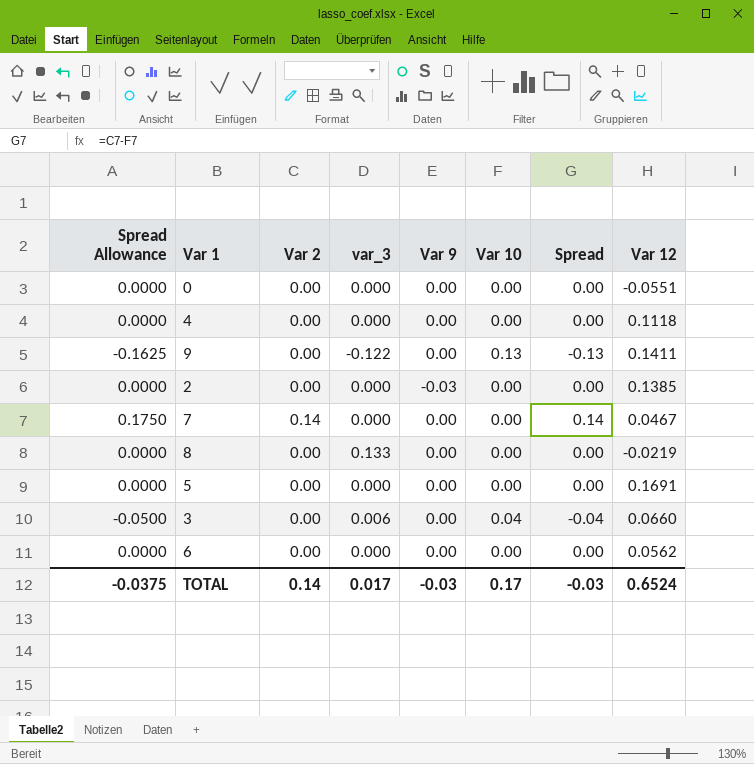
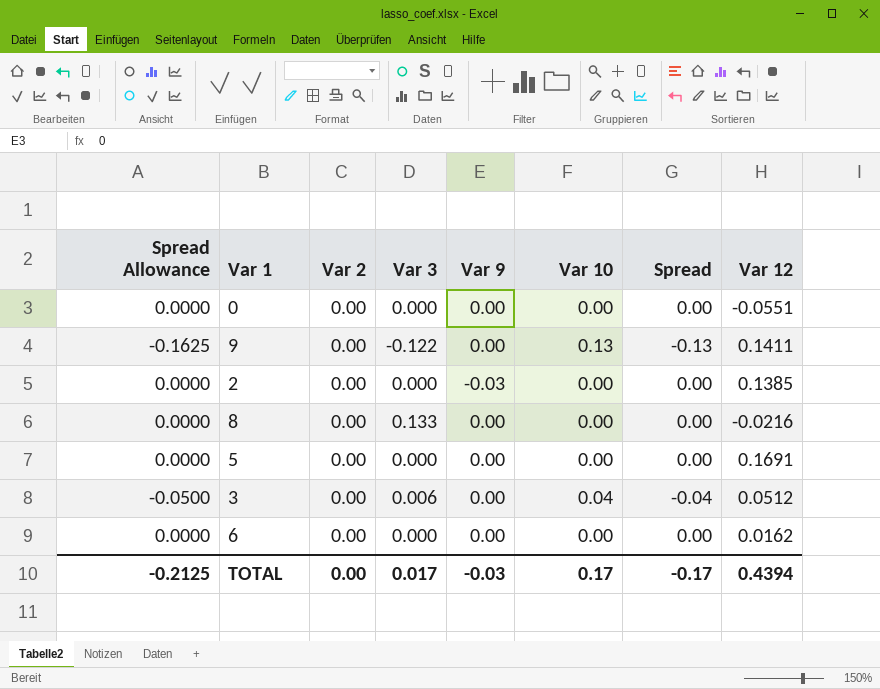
column name: var_3 -> Var 3
row 4: 0.0000 | 0.00 | 0.000 | 0.00 | 0.00 | 0.00 | 0.1118 -> none
row 7: 0.1750 | 0.14 | 0.000 | 0.00 | 0.00 | 0.14 | 0.0467 -> none
8 | Var 12: -0.0219 -> -0.0216
3 | Var 12: 0.0660 -> 0.0512
6 | Var 12: 0.0562 -> 0.0162
TOTAL | Spread Allowance: -0.0375 -> -0.2125
TOTAL | Var 2: 0.14 -> 0.00
TOTAL | Spread: -0.03 -> -0.17
TOTAL | Var 12: 0.6524 -> 0.4394

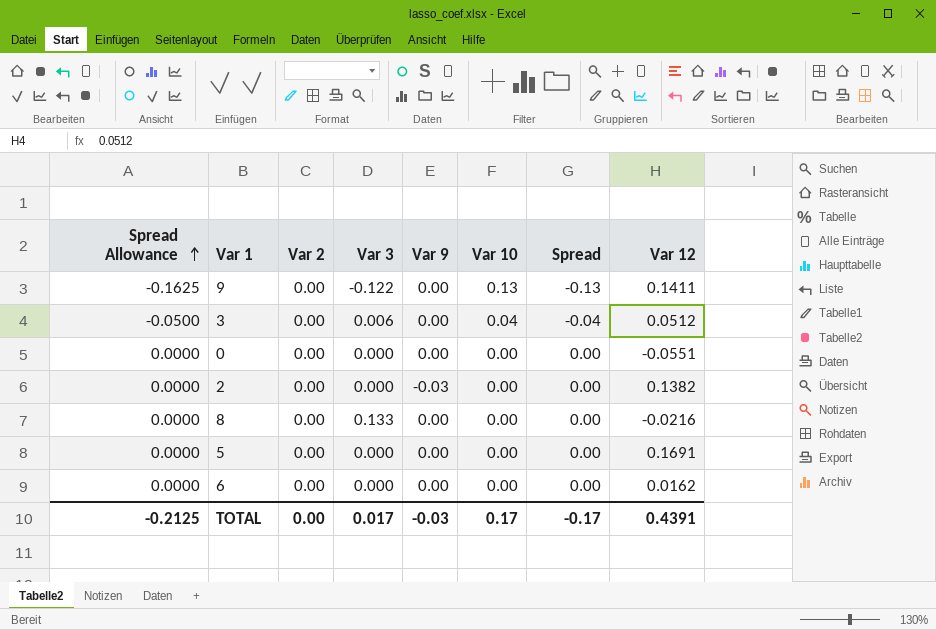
row order: none -> Spread Allowance ascending
2 | Var 12: 0.1385 -> 0.1382
TOTAL | Var 12: 0.4394 -> 0.4391

